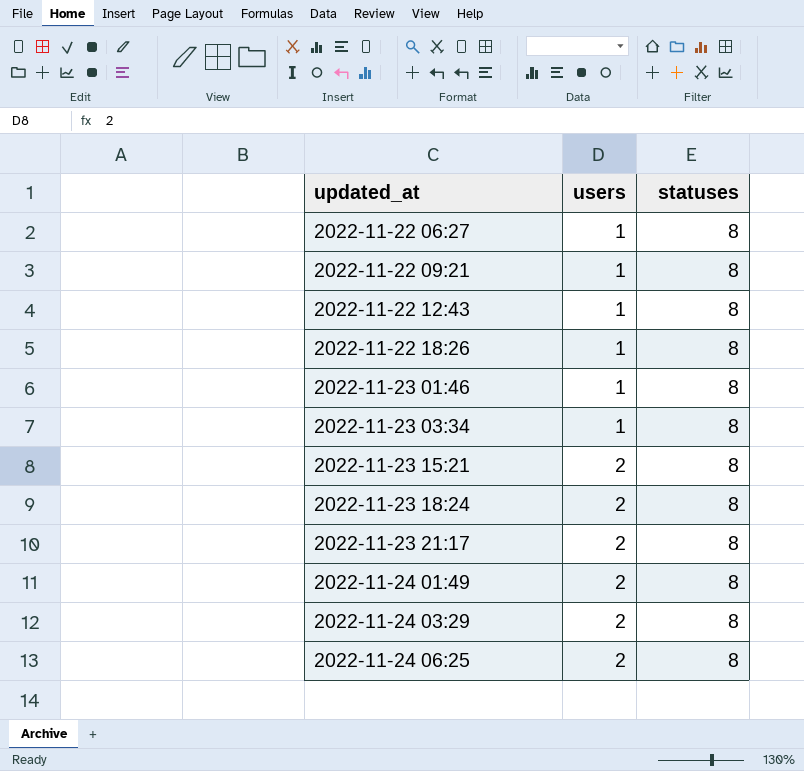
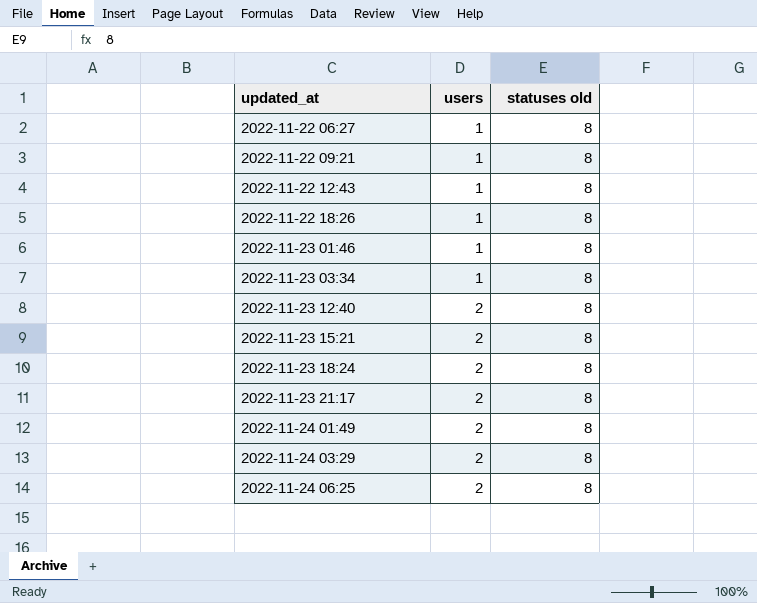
column name: statuses -> statuses old
row 2022-11-23 12:40: none -> 2 | 8

